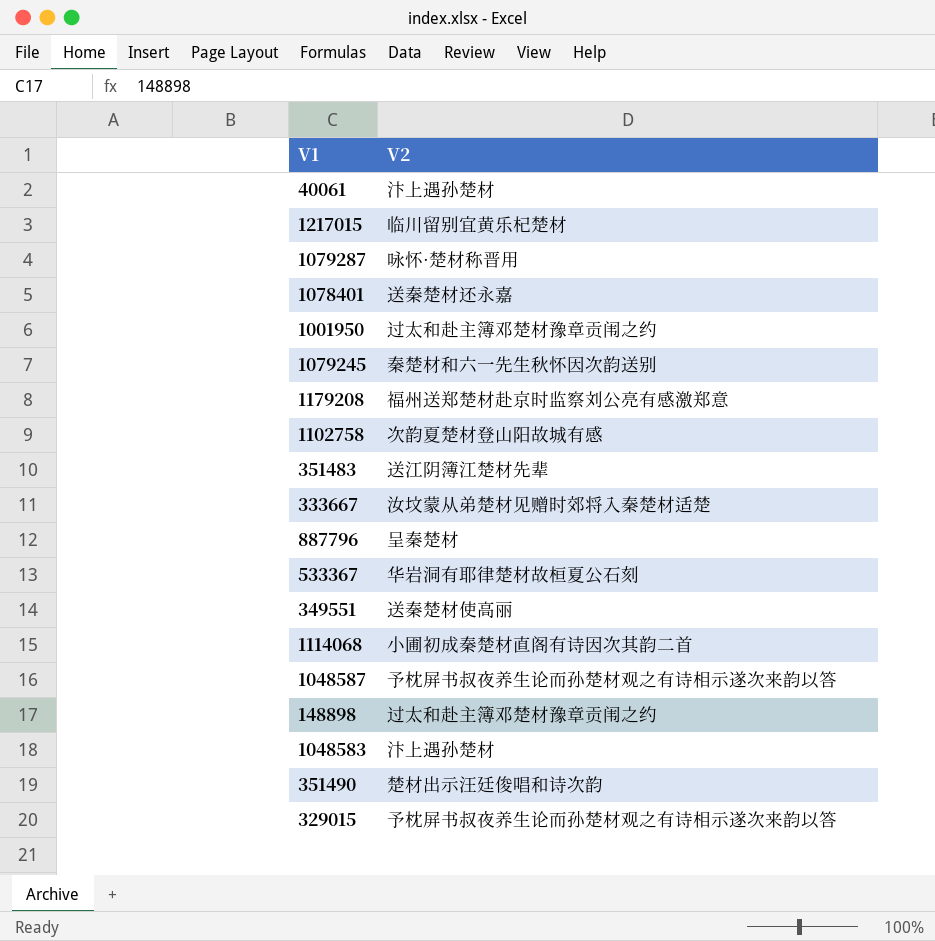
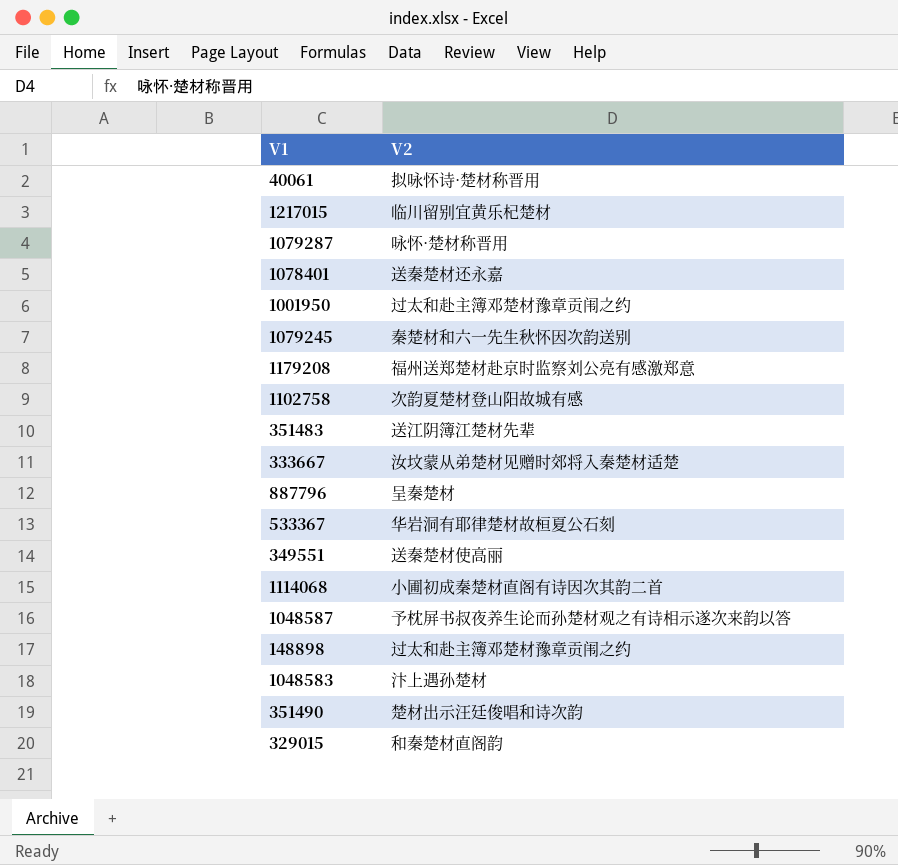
40061 | V2: 汴上遇孙楚材 -> 拟咏怀诗·楚材称晋用
329015 | V2: 予枕屏书叔夜养生论而孙楚材观之有诗相示遂次来韵以答 -> 和秦楚材直阁韵

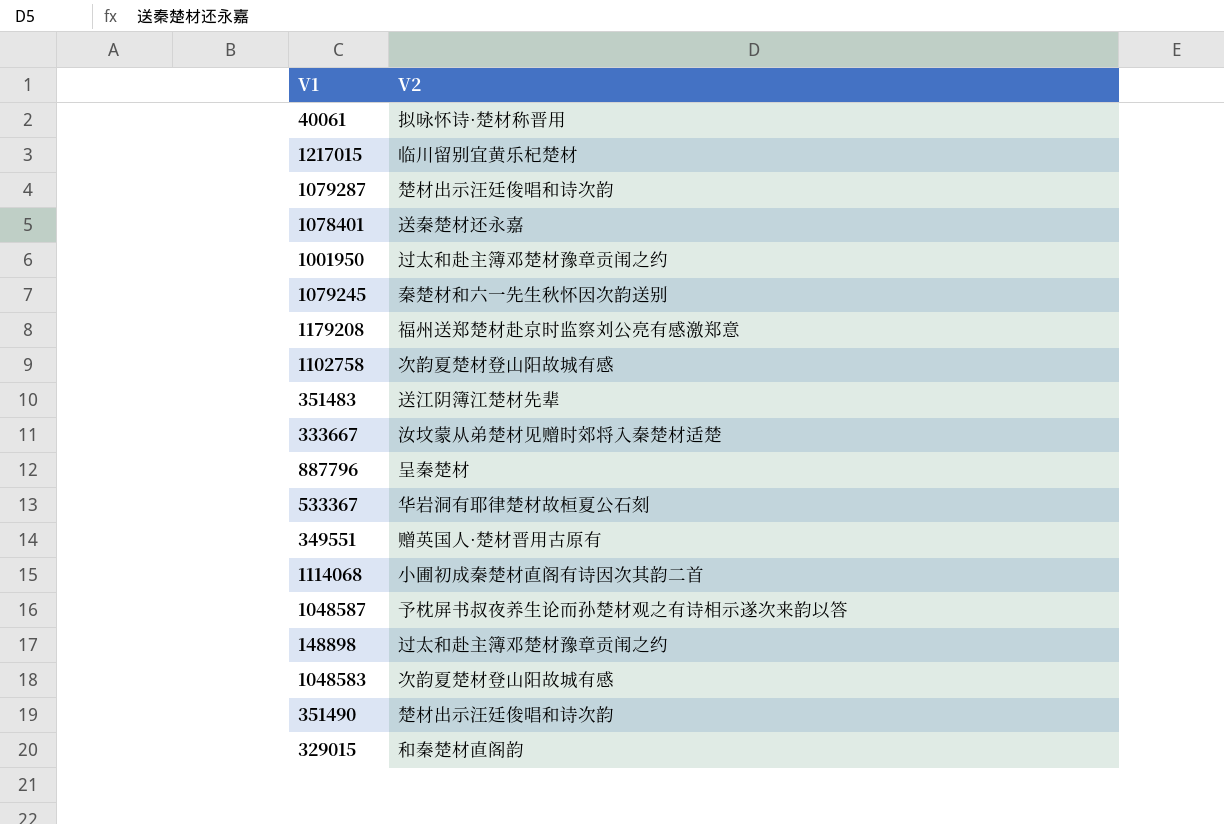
1079287 | V2: 咏怀·楚材称晋用 -> 楚材出示汪廷俊唱和诗次韵
349551 | V2: 送秦楚材使高丽 -> 赠英国人·楚材晋用古原有
1048583 | V2: 汴上遇孙楚材 -> 次韵夏楚材登山阳故城有感

